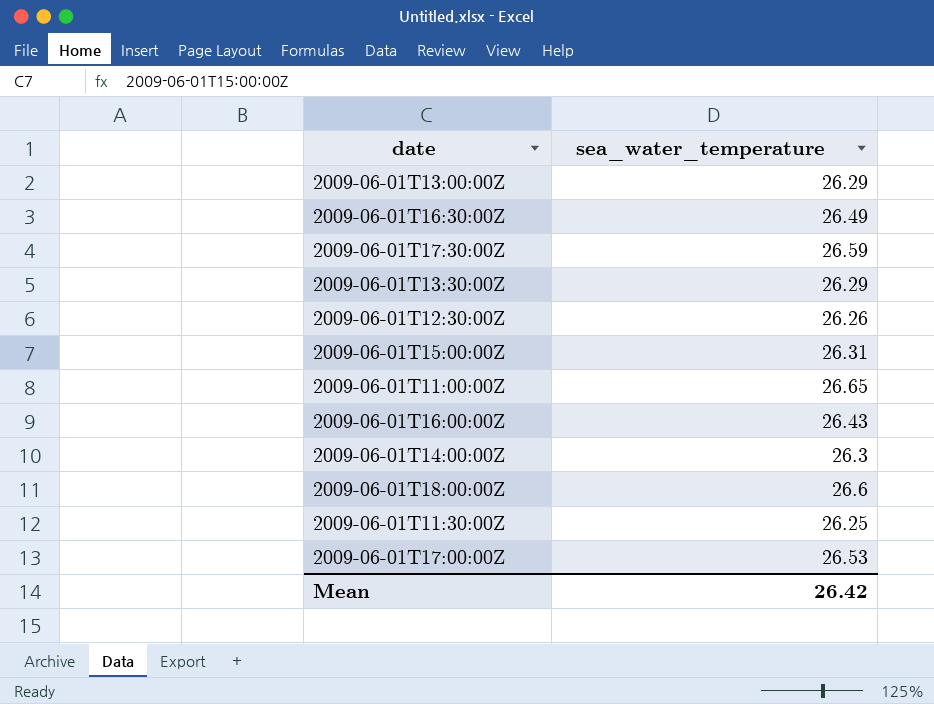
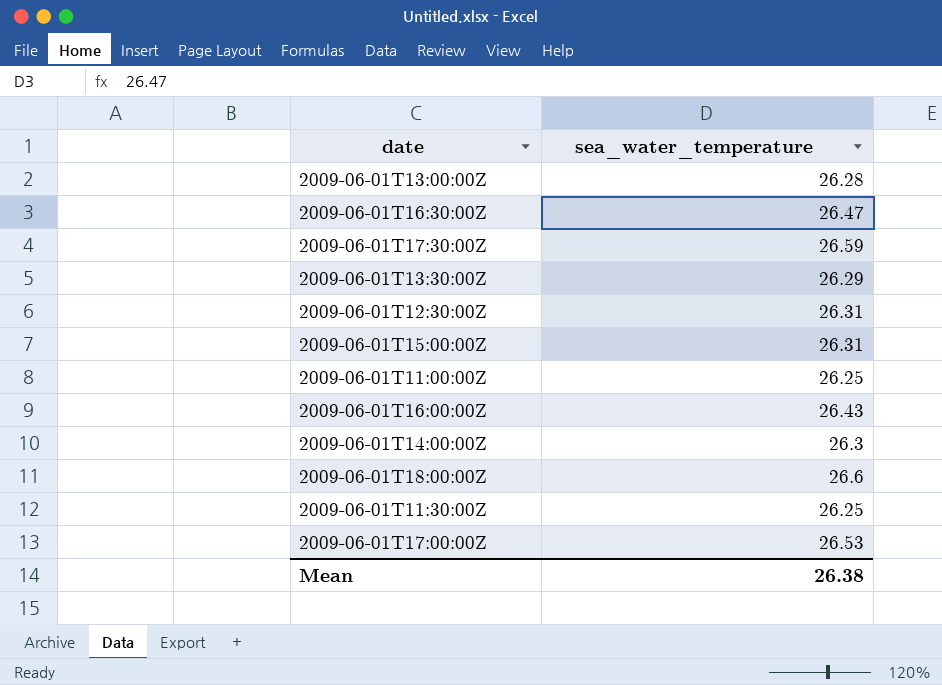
2009-06-01T13:00:00Z | sea_water_temperature: 26.29 -> 26.28
2009-06-01T16:30:00Z | sea_water_temperature: 26.49 -> 26.47
2009-06-01T12:30:00Z | sea_water_temperature: 26.26 -> 26.31
2009-06-01T11:00:00Z | sea_water_temperature: 26.65 -> 26.25
Mean | sea_water_temperature: 26.42 -> 26.38

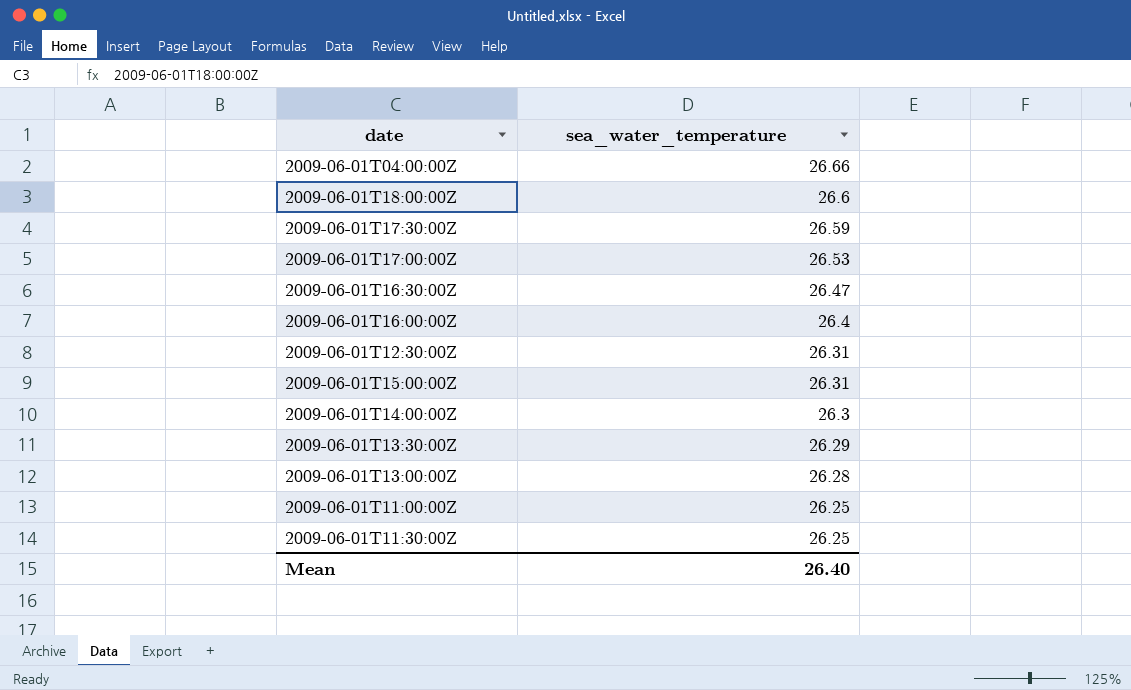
row order: none -> sea_water_temperature descending
row 2009-06-01T04:00:00Z: none -> 26.66
2009-06-01T16:00:00Z | sea_water_temperature: 26.43 -> 26.4
Mean | sea_water_temperature: 26.38 -> 26.40

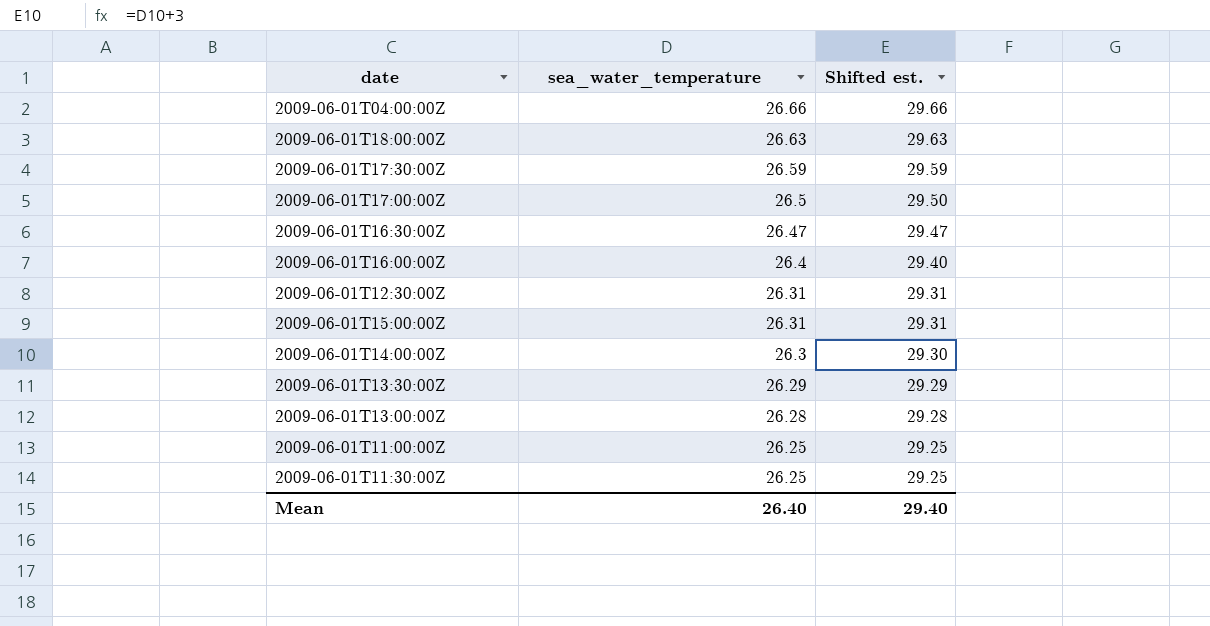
column Shifted est. | formula: none -> [sea_water_temperature] + 3
2009-06-01T18:00:00Z | sea_water_temperature: 26.6 -> 26.63
2009-06-01T17:00:00Z | sea_water_temperature: 26.53 -> 26.5

